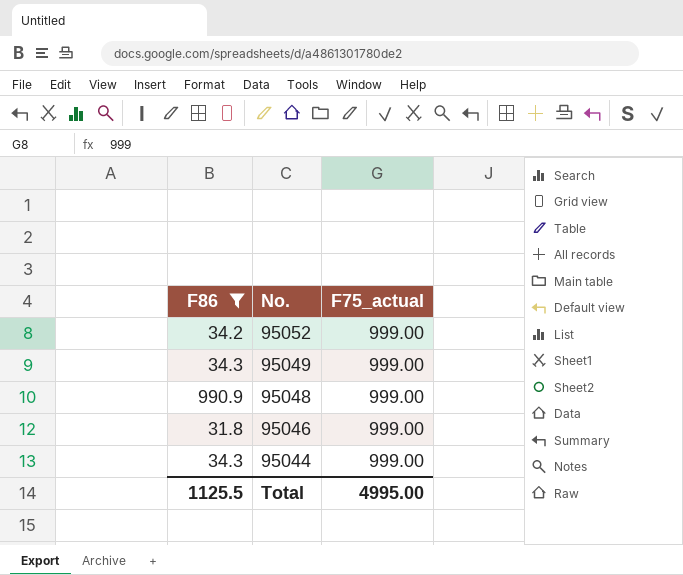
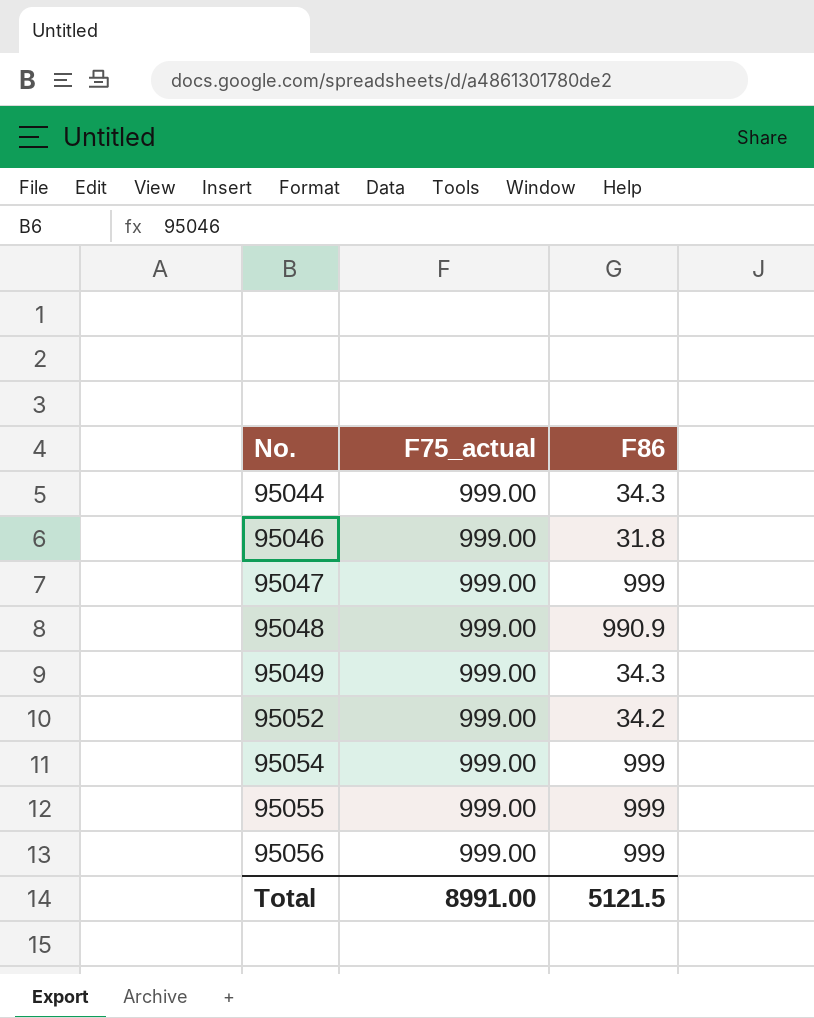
filter: F86 != 999 -> none
row order: No. descending -> No. ascending
column F86 | position: 1 -> 3
Total | F75_actual: 4995.00 -> 8991.00
Total | F86: 1125.5 -> 5121.5

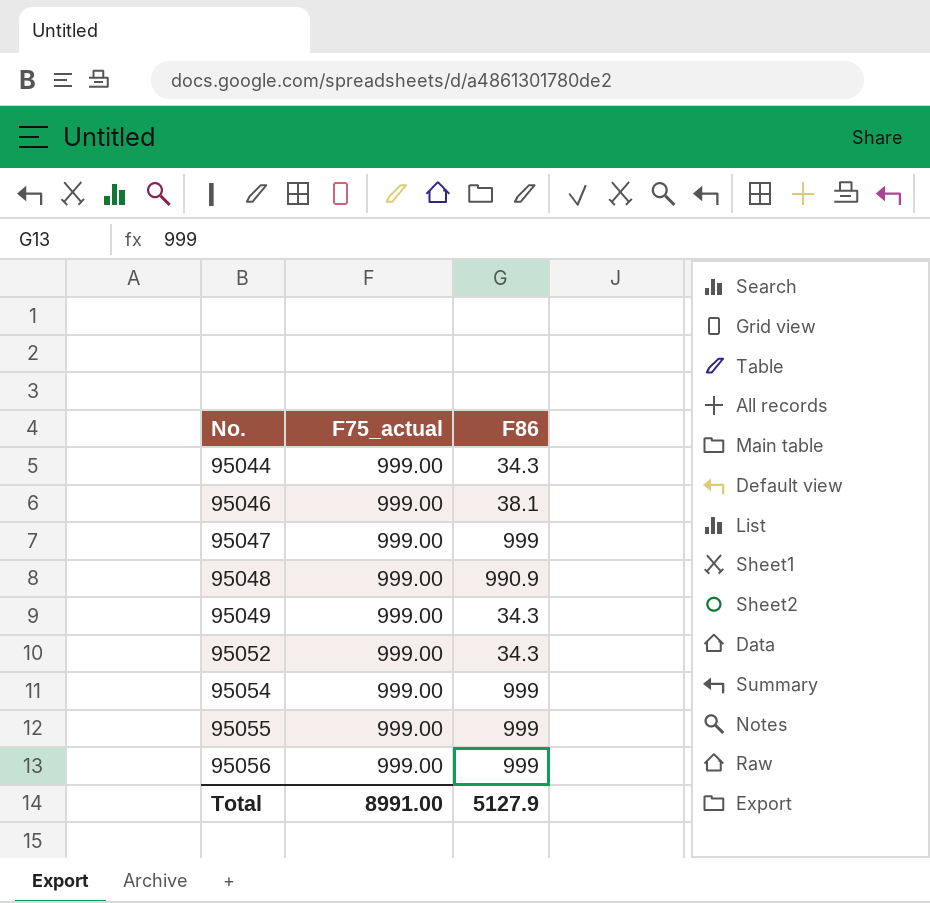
95046 | F86: 31.8 -> 38.1
95052 | F86: 34.2 -> 34.3
Total | F86: 5121.5 -> 5127.9

